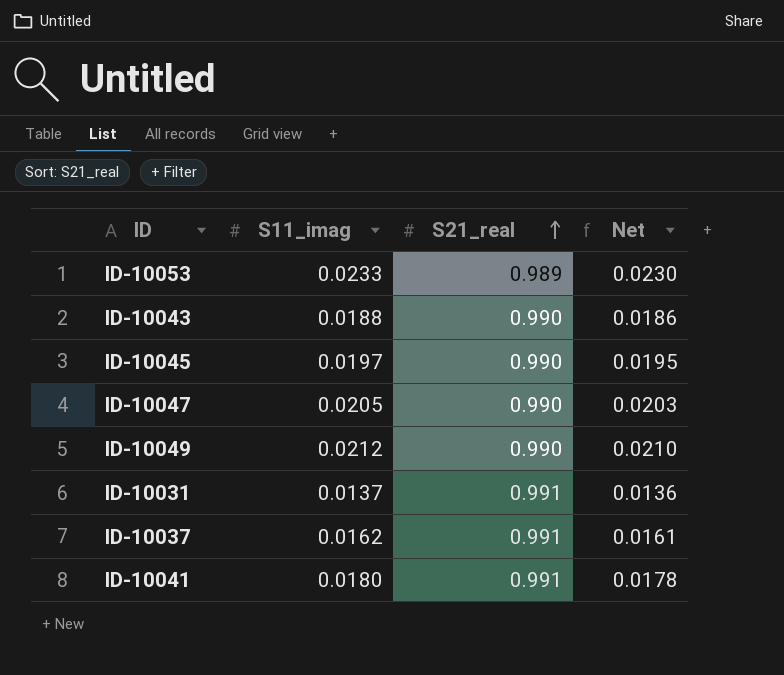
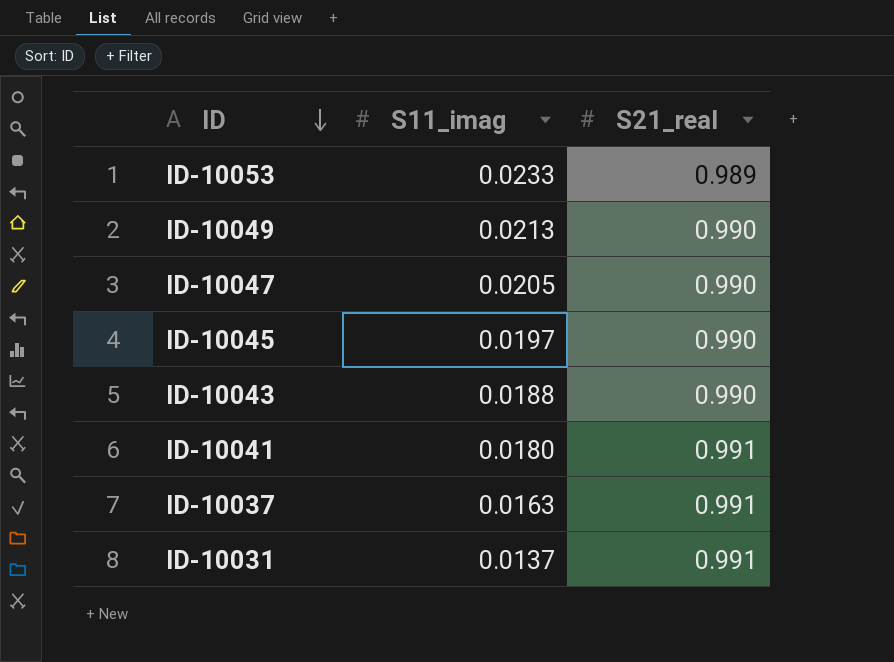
row order: S21_real ascending -> ID descending
column Net | formula: [S11_imag] * [S21_real] -> none
ID-10049 | S11_imag: 0.0212 -> 0.0213
ID-10037 | S11_imag: 0.0162 -> 0.0163

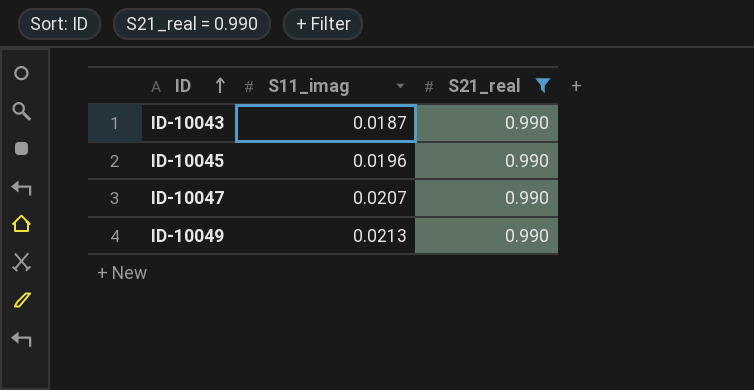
filter: none -> S21_real = 0.990
row order: ID descending -> ID ascending
ID-10043 | S11_imag: 0.0188 -> 0.0187
ID-10045 | S11_imag: 0.0197 -> 0.0196
ID-10047 | S11_imag: 0.0205 -> 0.0207

